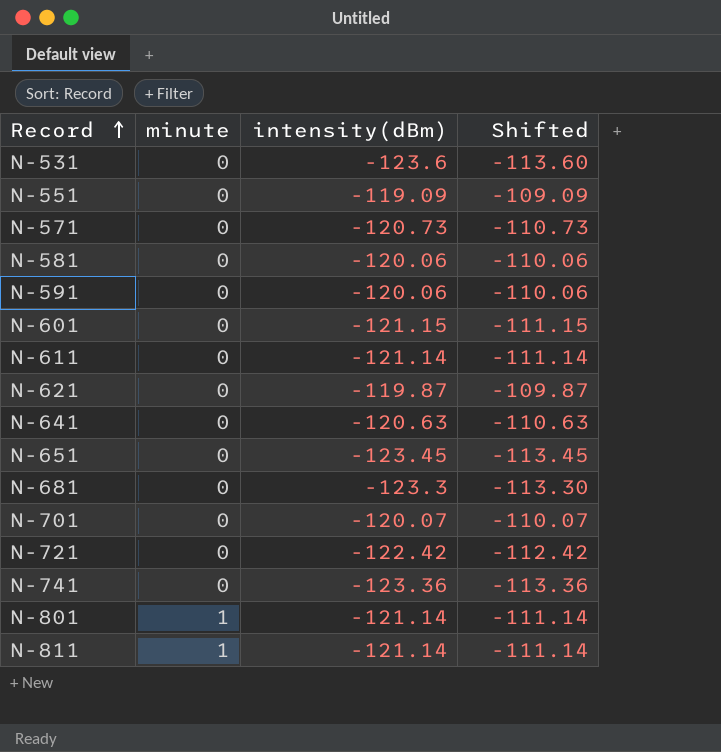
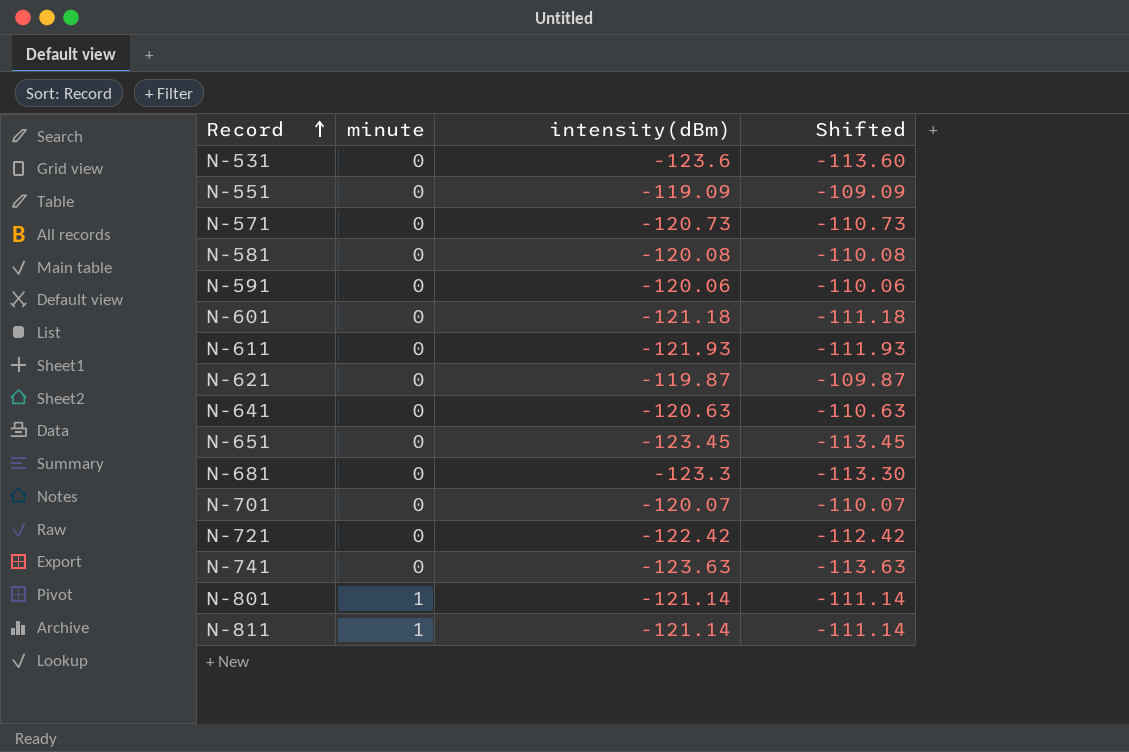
N-581 | intensity(dBm): -120.06 -> -120.08
N-581 | Shifted: -110.06 -> -110.08
N-601 | intensity(dBm): -121.15 -> -121.18
N-601 | Shifted: -111.15 -> -111.18
N-611 | intensity(dBm): -121.14 -> -121.93
N-611 | Shifted: -111.14 -> -111.93
N-741 | intensity(dBm): -123.36 -> -123.63
N-741 | Shifted: -113.36 -> -113.63

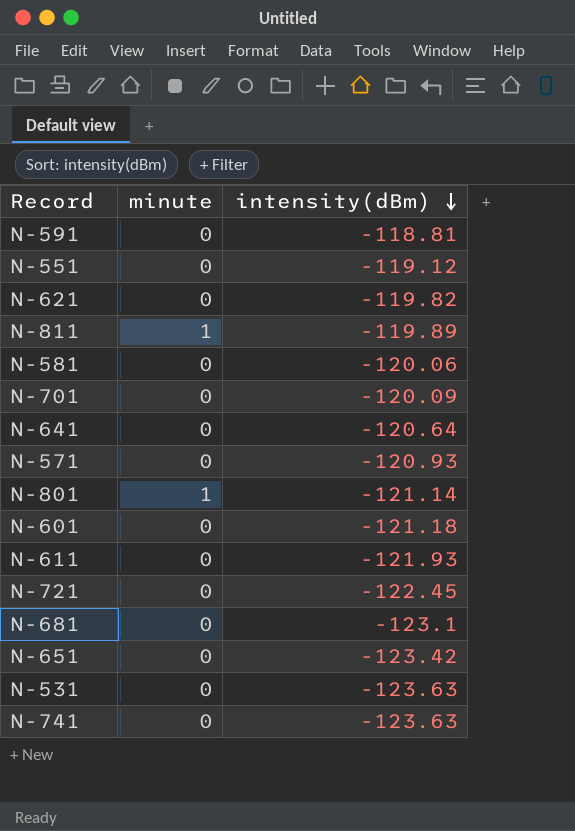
row order: Record ascending -> intensity(dBm) descending
column Shifted | formula: [intensity(dBm)] + 10 -> none
N-591 | intensity(dBm): -120.06 -> -118.81
N-551 | intensity(dBm): -119.09 -> -119.12
N-621 | intensity(dBm): -119.87 -> -119.82
N-811 | intensity(dBm): -121.14 -> -119.89
N-581 | intensity(dBm): -120.08 -> -120.06
N-701 | intensity(dBm): -120.07 -> -120.09
N-641 | intensity(dBm): -120.63 -> -120.64
N-571 | intensity(dBm): -120.73 -> -120.93
N-721 | intensity(dBm): -122.42 -> -122.45
N-681 | intensity(dBm): -123.3 -> -123.1
N-651 | intensity(dBm): -123.45 -> -123.42
N-531 | intensity(dBm): -123.6 -> -123.63

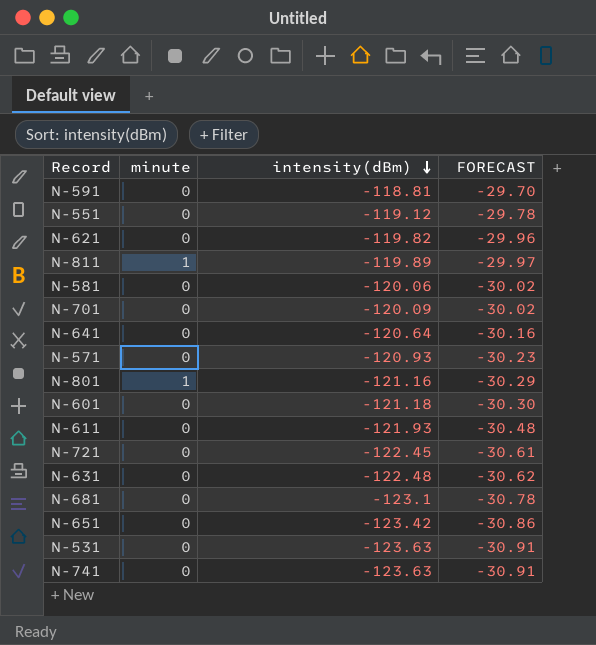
column FORECAST | formula: none -> [intensity(dBm)] * 0.25
N-801 | intensity(dBm): -121.14 -> -121.16
row N-631: none -> 0 | -122.48 | -30.62

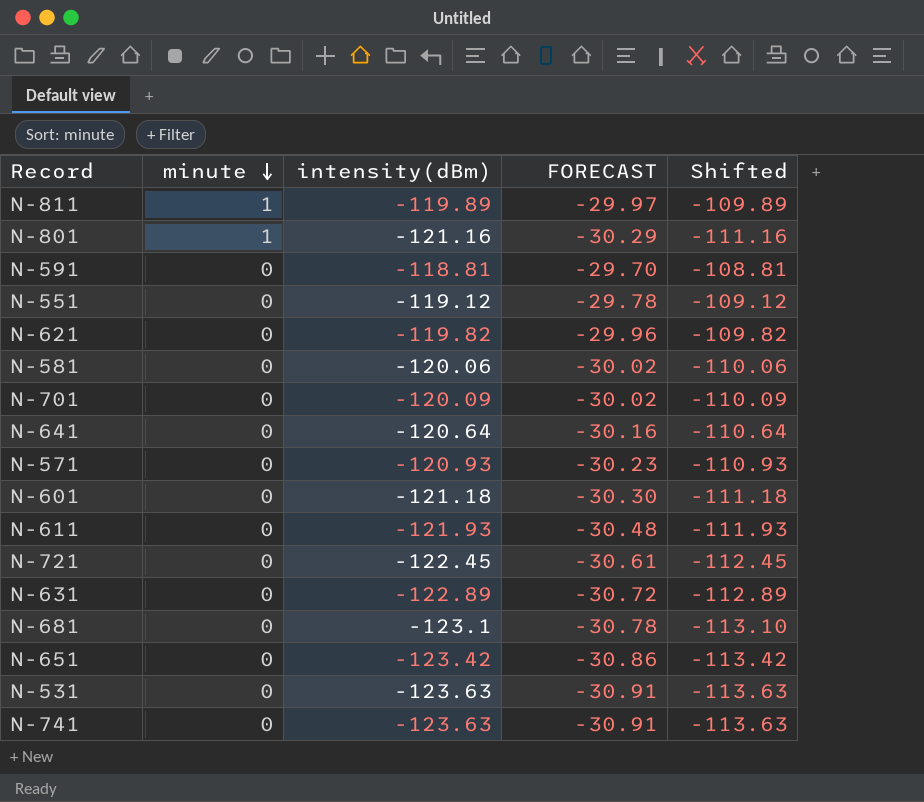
row order: intensity(dBm) descending -> minute descending
column Shifted | formula: none -> [intensity(dBm)] + 10
N-631 | intensity(dBm): -122.48 -> -122.89
N-631 | FORECAST: -30.62 -> -30.72

